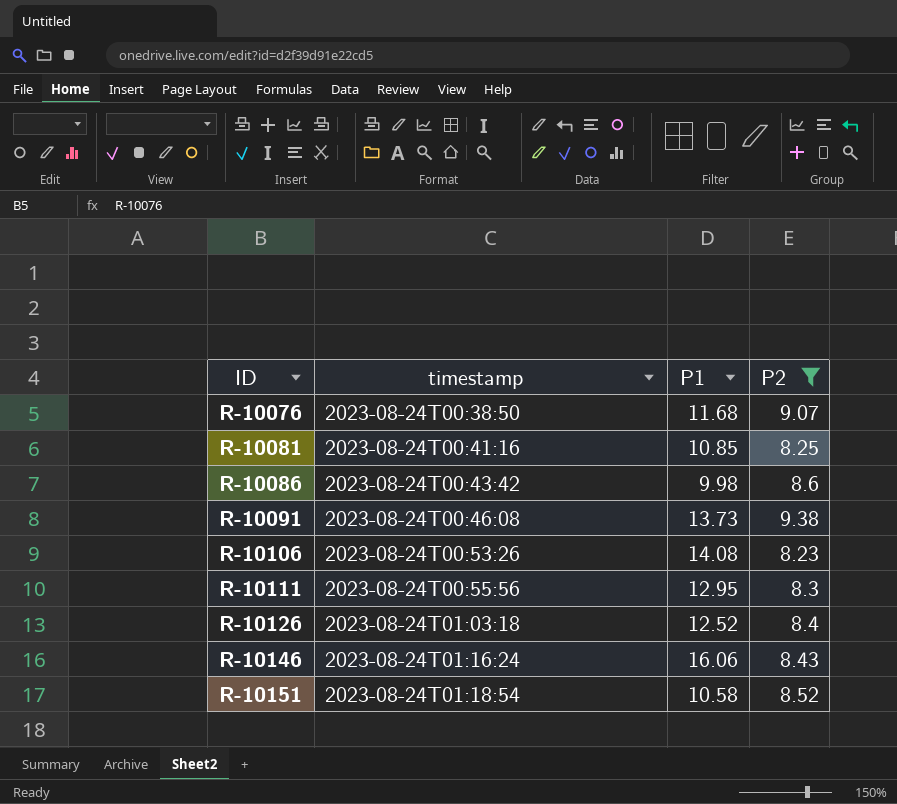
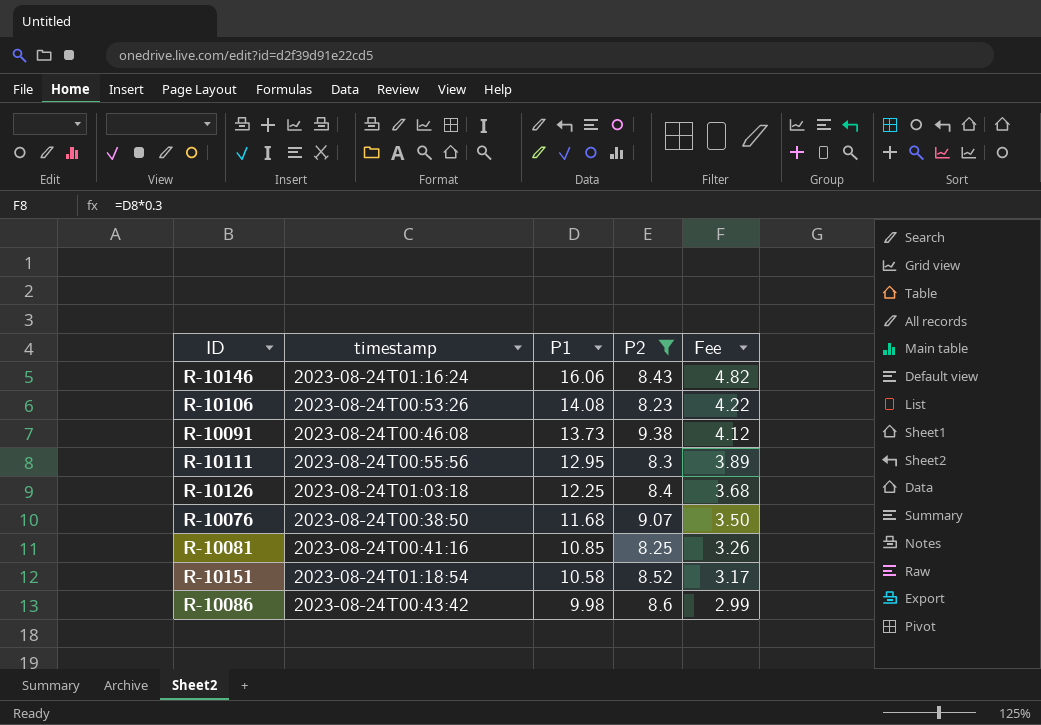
row order: ID ascending -> P1 descending
column Fee | formula: none -> [P1] * 0.3
R-10126 | P1: 12.52 -> 12.25

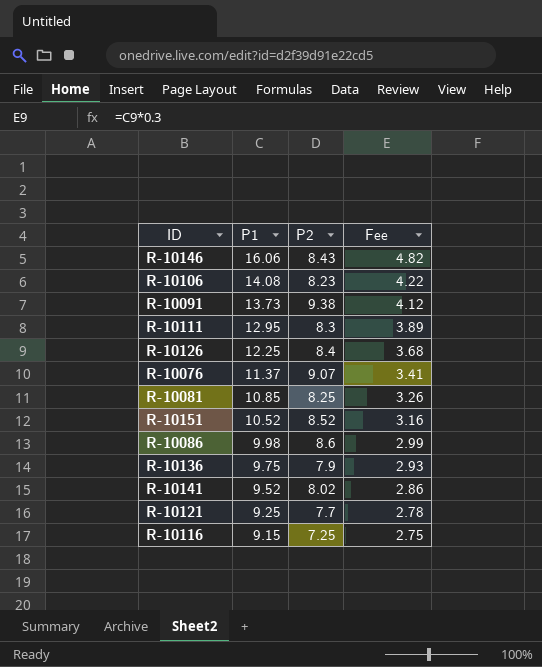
filter: P2 >= 8.23 -> none
column timestamp | position: 2 -> none
R-10076 | P1: 11.68 -> 11.37
R-10076 | Fee: 3.50 -> 3.41
R-10151 | P1: 10.58 -> 10.52
R-10151 | Fee: 3.17 -> 3.16

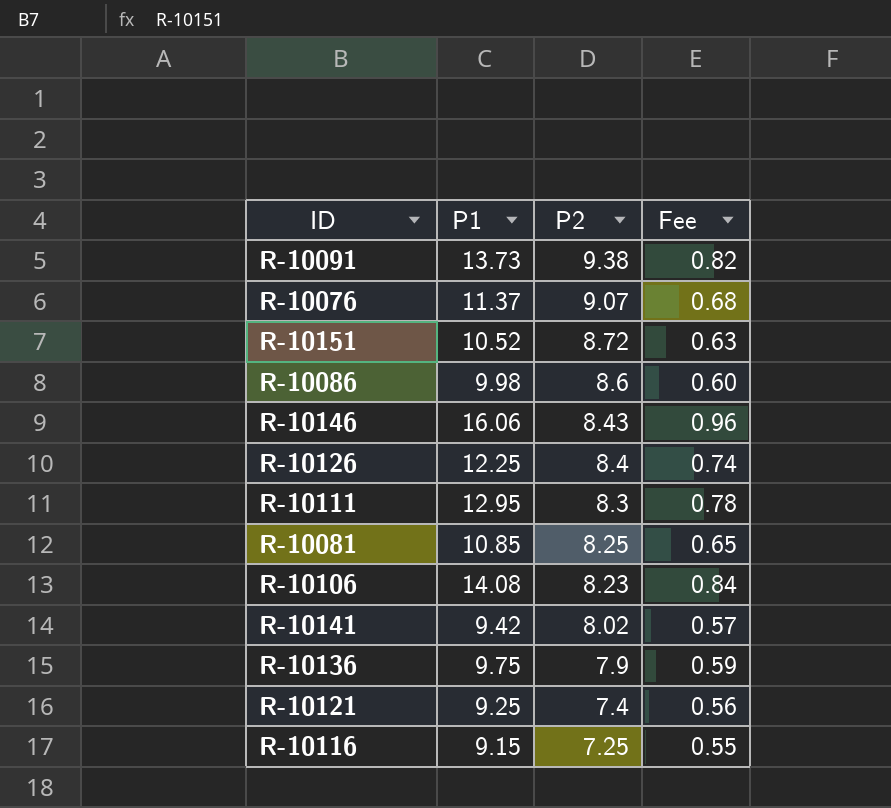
row order: P1 descending -> P2 descending
column Fee | formula: [P1] * 0.3 -> [P1] * 0.06
R-10151 | P2: 8.52 -> 8.72
R-10141 | P1: 9.52 -> 9.42
R-10121 | P2: 7.7 -> 7.4

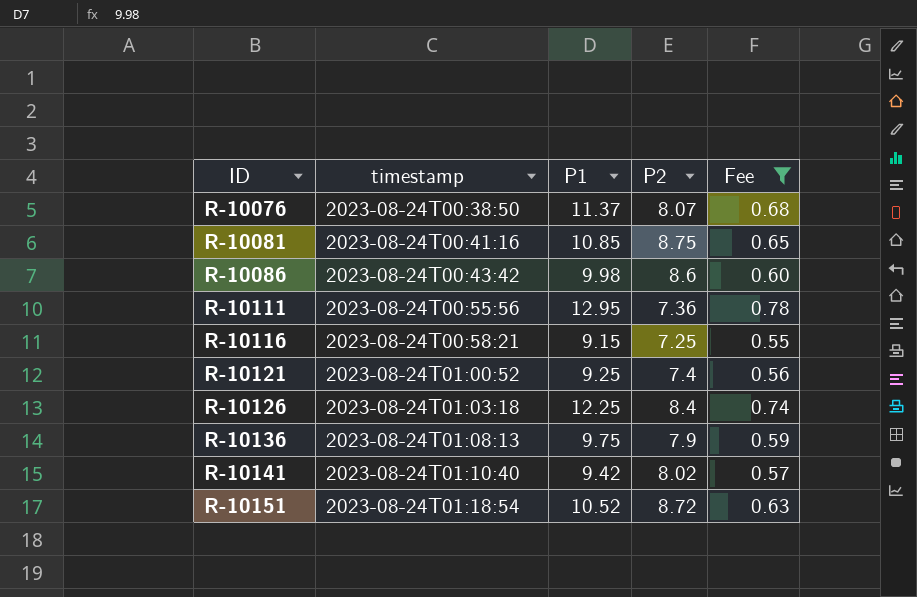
filter: none -> Fee <= 0.78
row order: P2 descending -> ID ascending
column timestamp | position: none -> 2
R-10076 | P2: 9.07 -> 8.07
R-10081 | P2: 8.25 -> 8.75
R-10111 | P2: 8.3 -> 7.36

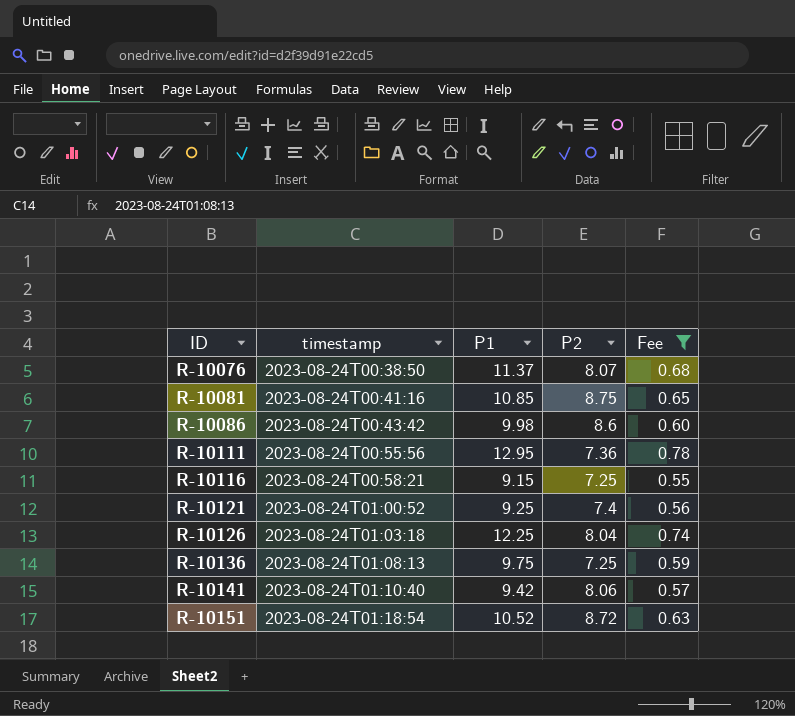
R-10126 | P2: 8.4 -> 8.04
R-10136 | P2: 7.9 -> 7.25
R-10141 | P2: 8.02 -> 8.06

